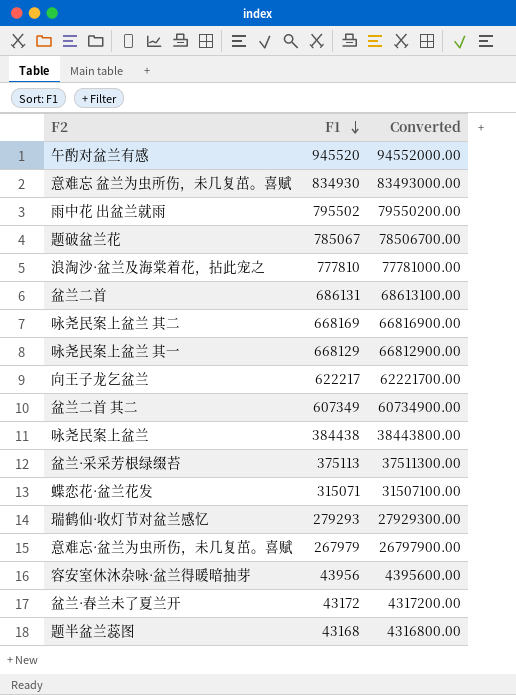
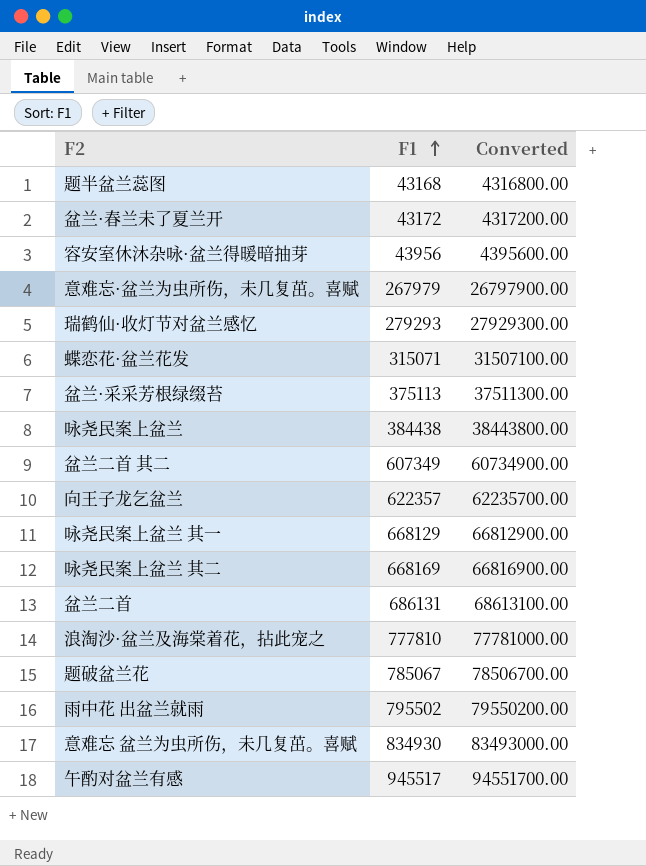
row order: F1 descending -> F1 ascending
向王子龙乞盆兰 | F1: 622217 -> 622357
向王子龙乞盆兰 | Converted: 62221700.00 -> 62235700.00
午酌对盆兰有感 | F1: 945520 -> 945517
午酌对盆兰有感 | Converted: 94552000.00 -> 94551700.00

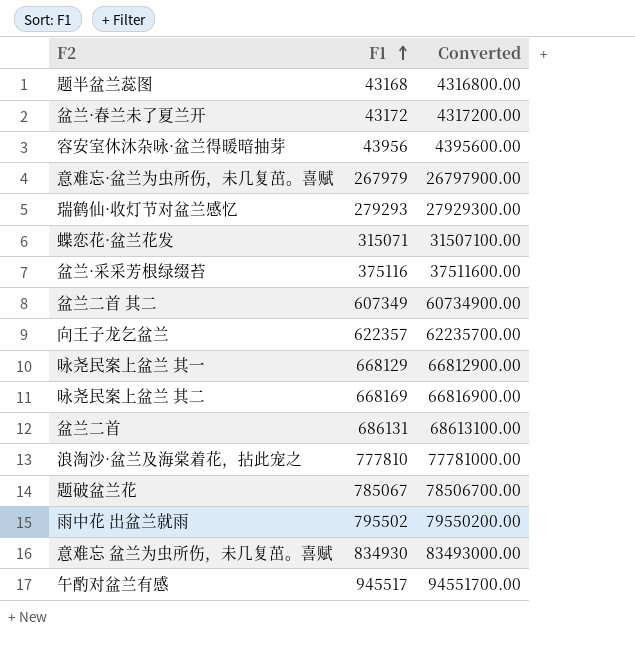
row 咏尧民案上盆兰: 384438 | 38443800.00 -> none
盆兰·采采芳根绿缀苔 | F1: 375113 -> 375116
盆兰·采采芳根绿缀苔 | Converted: 37511300.00 -> 37511600.00

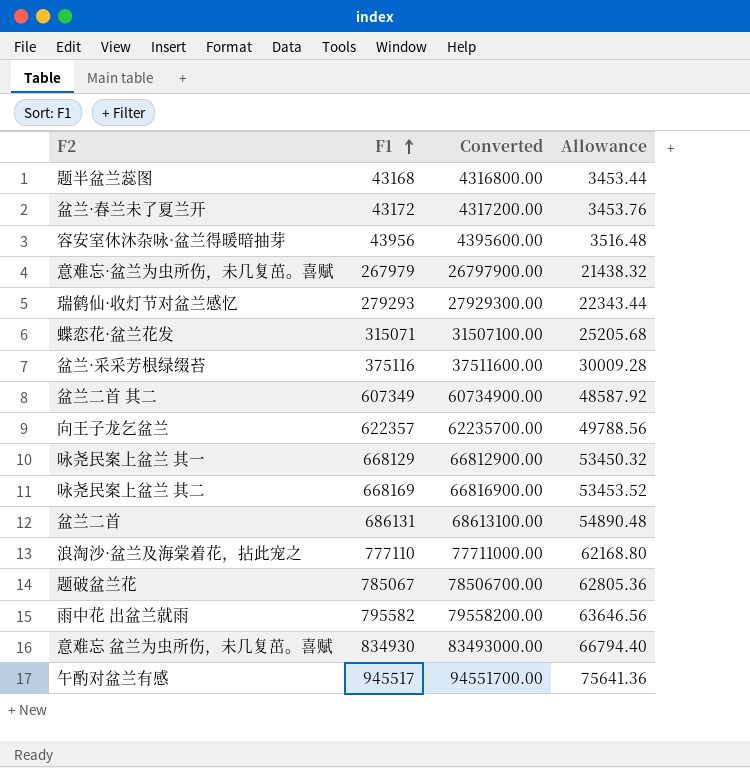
column Allowance | formula: none -> [F1] * 0.08
浪淘沙·盆兰及海棠着花，拈此宠之 | F1: 777810 -> 777110
浪淘沙·盆兰及海棠着花，拈此宠之 | Converted: 77781000.00 -> 77711000.00
雨中花 出盆兰就雨 | F1: 795502 -> 795582
雨中花 出盆兰就雨 | Converted: 79550200.00 -> 79558200.00

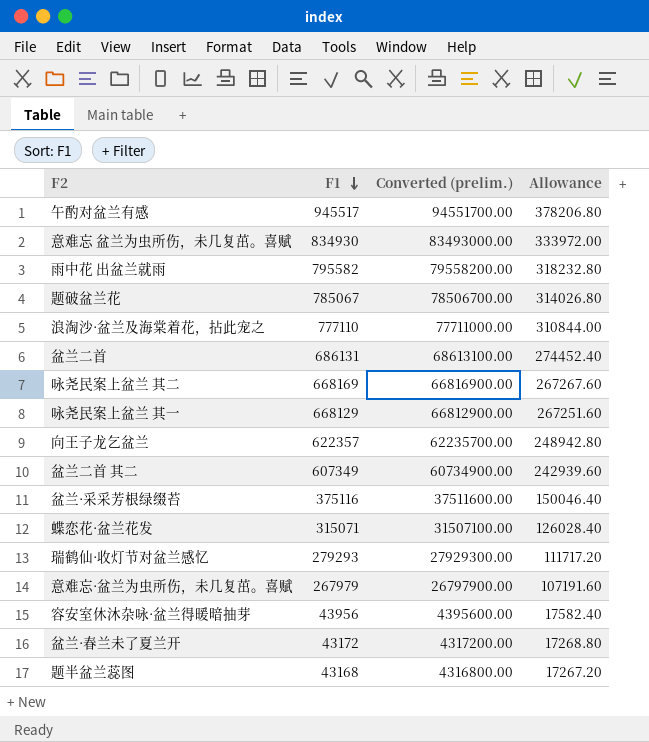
row order: F1 ascending -> F1 descending
column name: Converted -> Converted (prelim.)
column Allowance | formula: [F1] * 0.08 -> [F1] * 0.4

